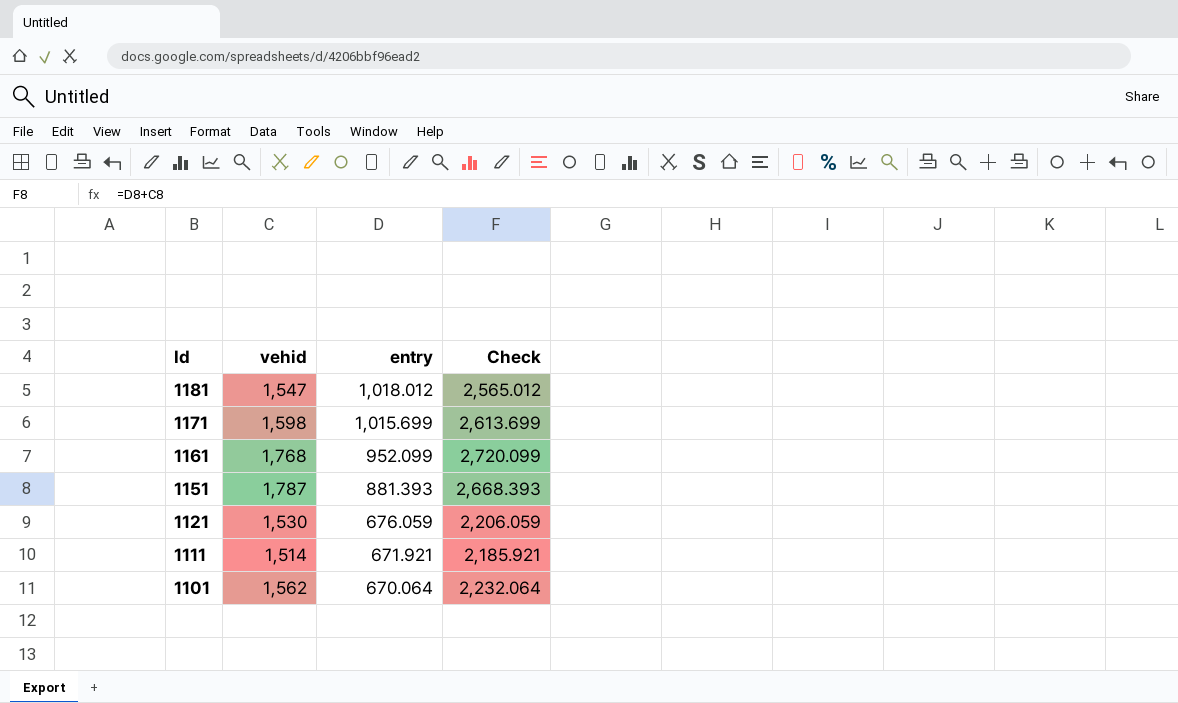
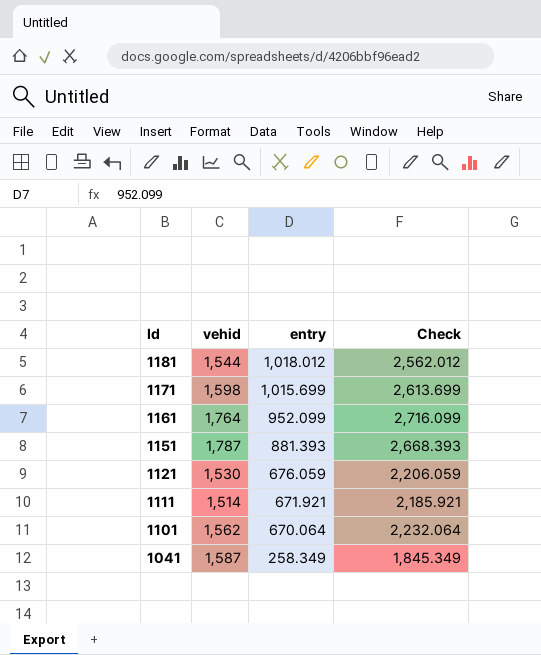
1181 | vehid: 1,547 -> 1,544
1181 | Check: 2,565.012 -> 2,562.012
1161 | vehid: 1,768 -> 1,764
1161 | Check: 2,720.099 -> 2,716.099
row 1041: none -> 1,587 | 258.349 | 1,845.349

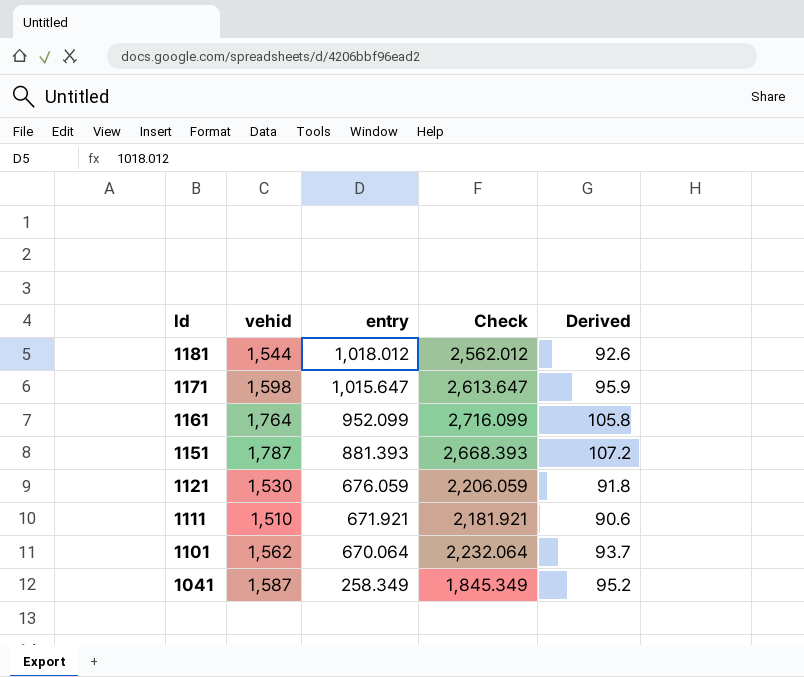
column Derived | formula: none -> [vehid] * 0.06
1171 | entry: 1,015.699 -> 1,015.647
1171 | Check: 2,613.699 -> 2,613.647
1111 | vehid: 1,514 -> 1,510
1111 | Check: 2,185.921 -> 2,181.921

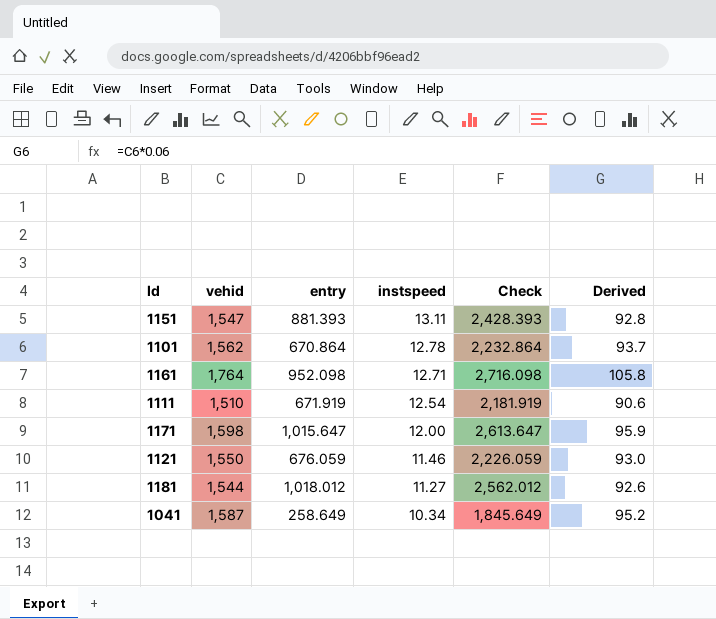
row order: Id descending -> instspeed descending
column instspeed | position: none -> 4
1151 | vehid: 1,787 -> 1,547
1151 | Check: 2,668.393 -> 2,428.393
1151 | Derived: 107.2 -> 92.8
1101 | entry: 670.064 -> 670.864
1101 | Check: 2,232.064 -> 2,232.864
1161 | entry: 952.099 -> 952.098
1161 | Check: 2,716.099 -> 2,716.098
1111 | entry: 671.921 -> 671.919
1111 | Check: 2,181.921 -> 2,181.919
1121 | vehid: 1,530 -> 1,550
1121 | Check: 2,206.059 -> 2,226.059
1121 | Derived: 91.8 -> 93.0
1041 | entry: 258.349 -> 258.649
1041 | Check: 1,845.349 -> 1,845.649

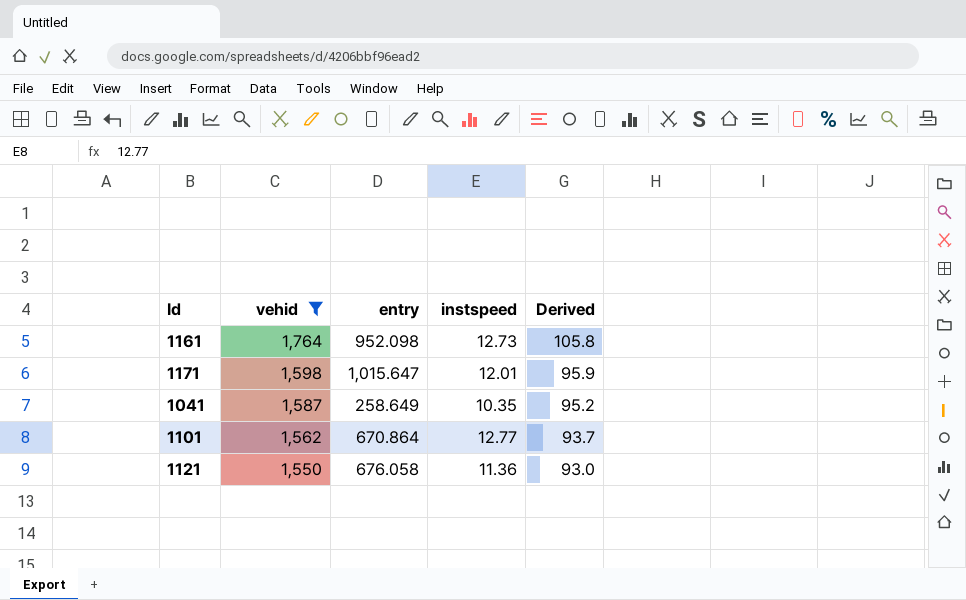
filter: none -> vehid >= 1,550
row order: instspeed descending -> vehid descending
column Check | formula: [vehid] + [entry] -> none
1161 | instspeed: 12.71 -> 12.73
1171 | instspeed: 12.00 -> 12.01
1041 | instspeed: 10.34 -> 10.35
1101 | instspeed: 12.78 -> 12.77
1121 | entry: 676.059 -> 676.058
1121 | instspeed: 11.46 -> 11.36

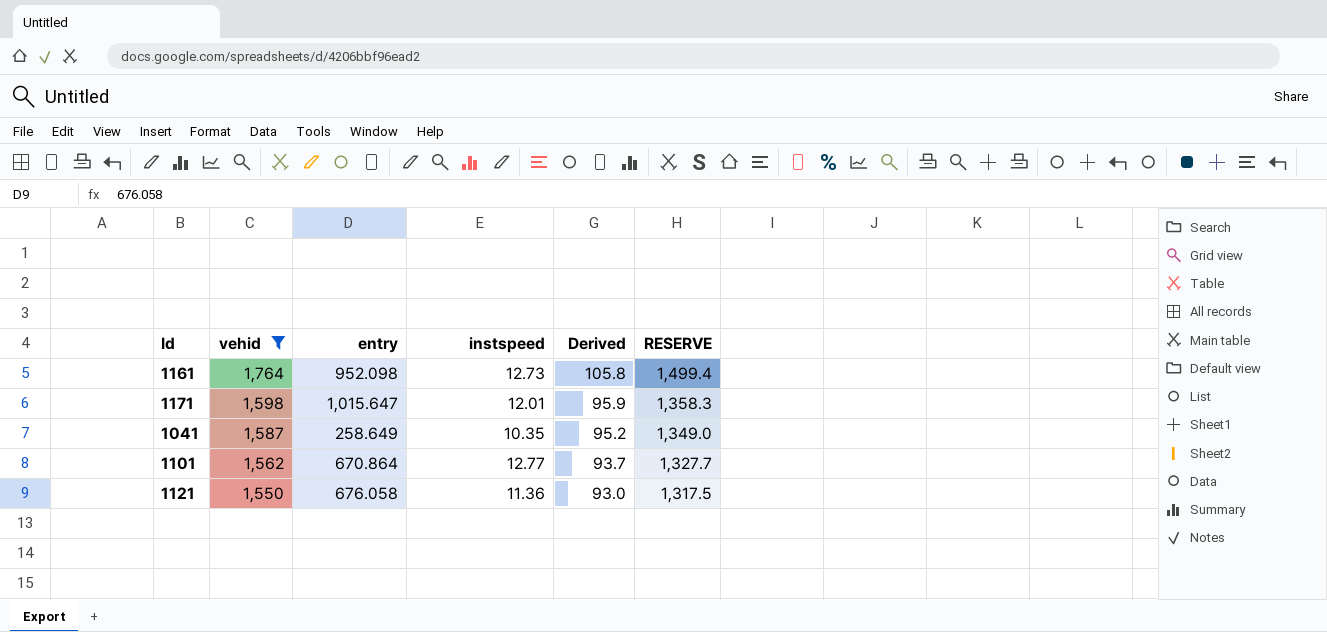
column RESERVE | formula: none -> [vehid] * 0.85

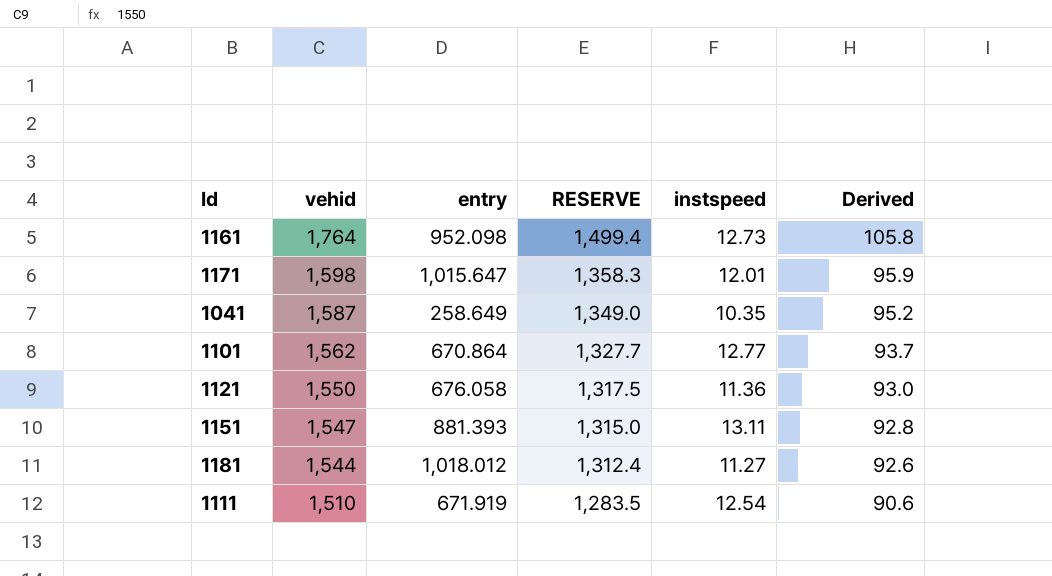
filter: vehid >= 1,550 -> none
column RESERVE | position: 6 -> 4

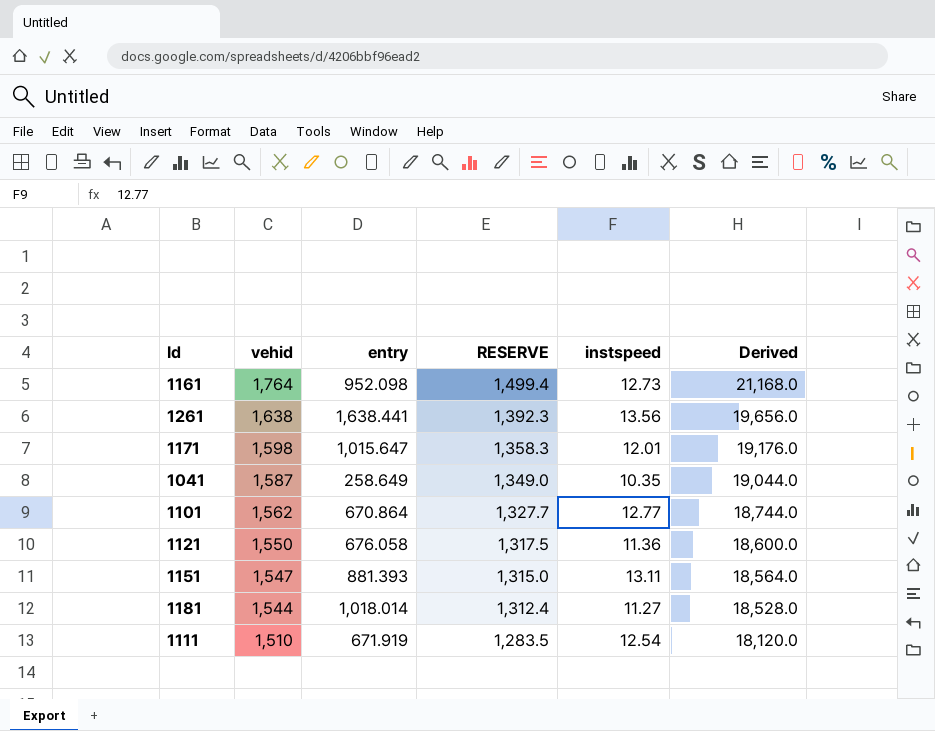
column Derived | formula: [vehid] * 0.06 -> [vehid] * 12
row 1261: none -> 1,638 | 1,638.441 | 1,392.3 | 13.56 | 19,656.0
1181 | entry: 1,018.012 -> 1,018.014

